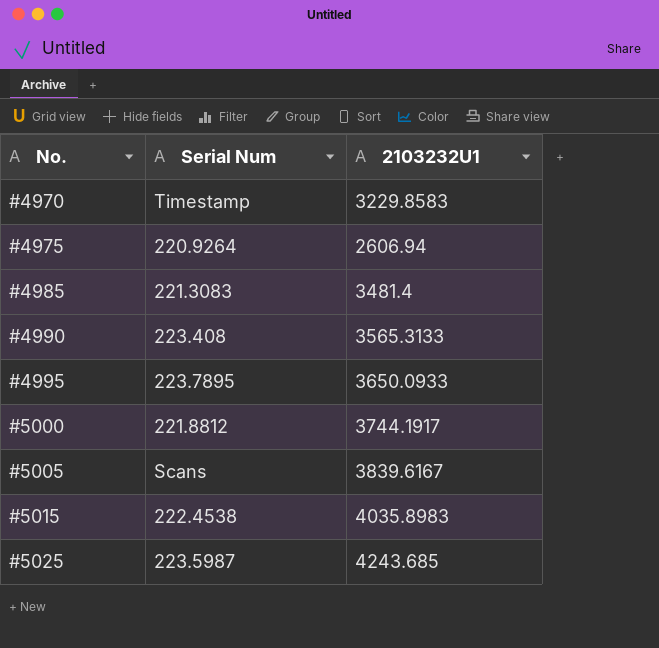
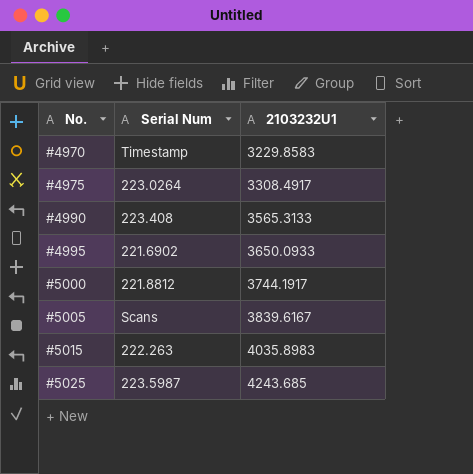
row #4985: 221.3083 | 3481.4 -> none
#4975 | Serial Num: 220.9264 -> 223.0264
#4975 | 2103232U1: 2606.94 -> 3308.4917
#4995 | Serial Num: 223.7895 -> 221.6902
#5015 | Serial Num: 222.4538 -> 222.263

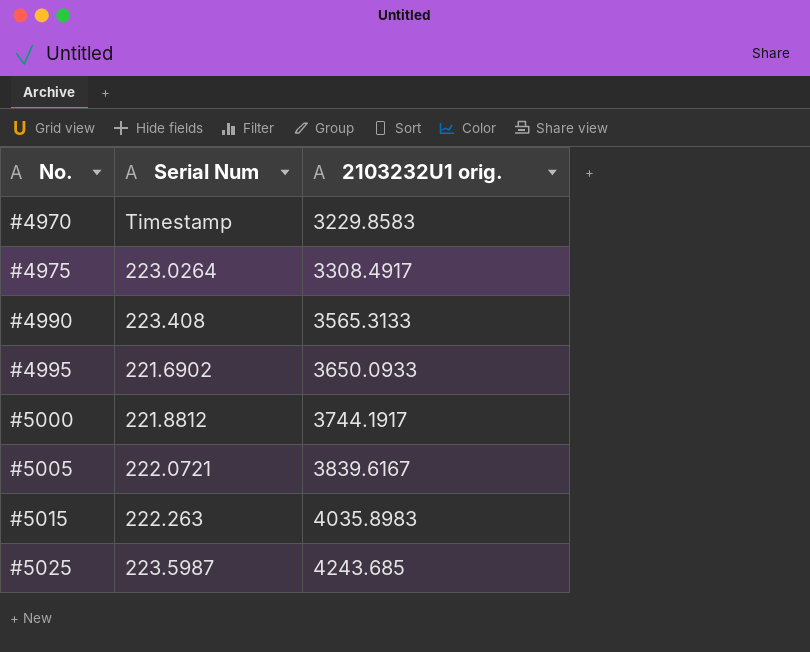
column name: 2103232U1 -> 2103232U1 orig.
#5005 | Serial Num: Scans -> 222.0721

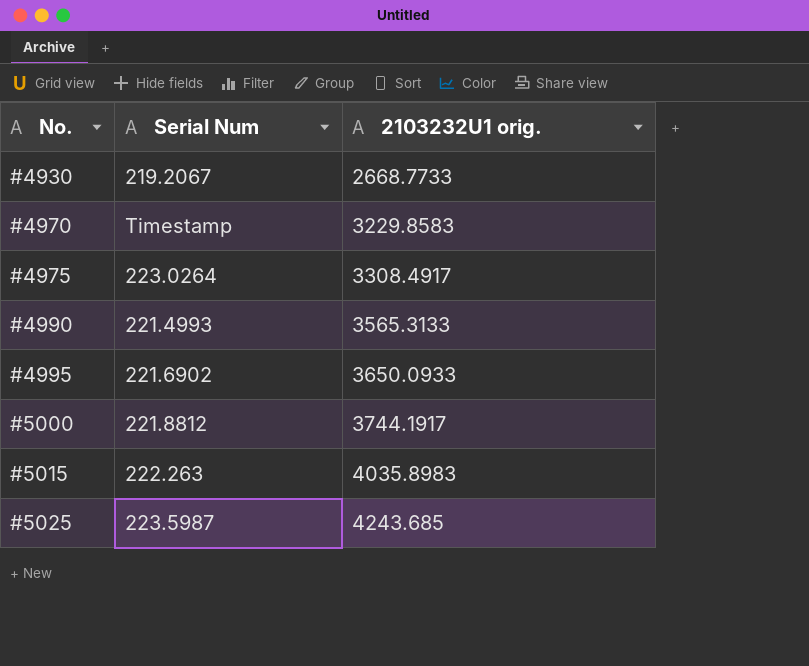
row #5005: 222.0721 | 3839.6167 -> none
row #4930: none -> 219.2067 | 2668.7733
#4990 | Serial Num: 223.408 -> 221.4993

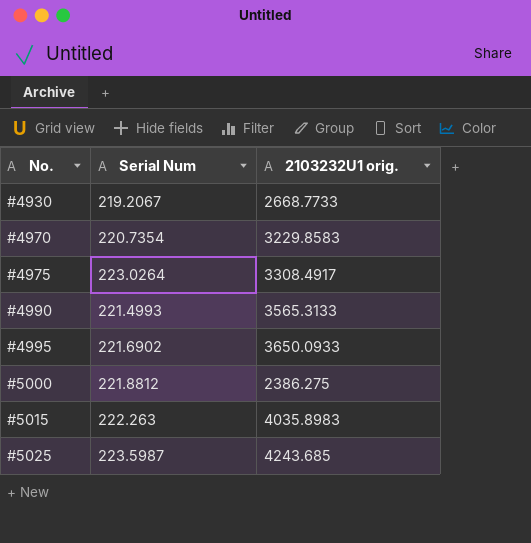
#4970 | Serial Num: Timestamp -> 220.7354
#5000 | 2103232U1 orig.: 3744.1917 -> 2386.275

